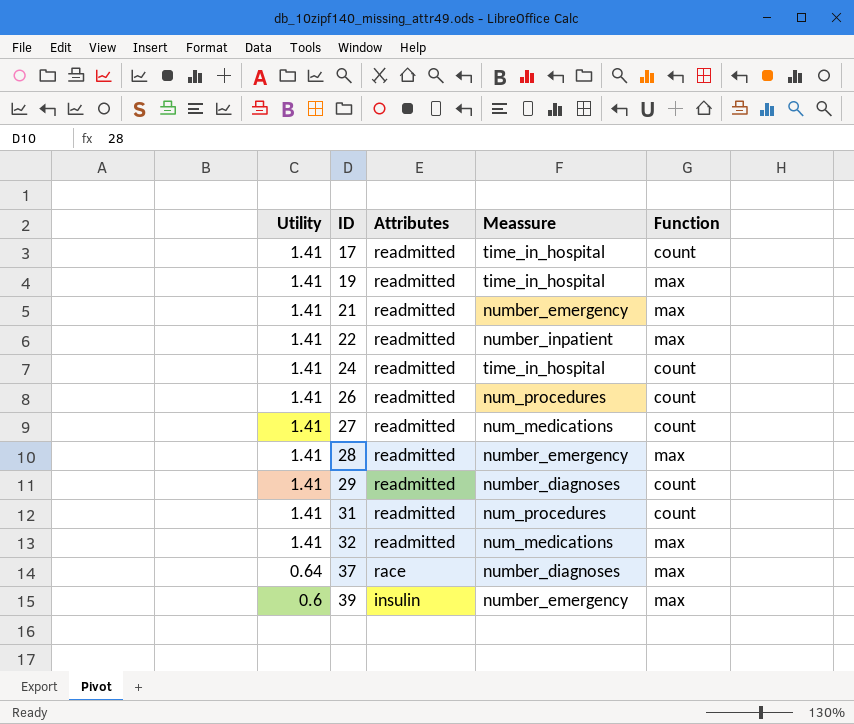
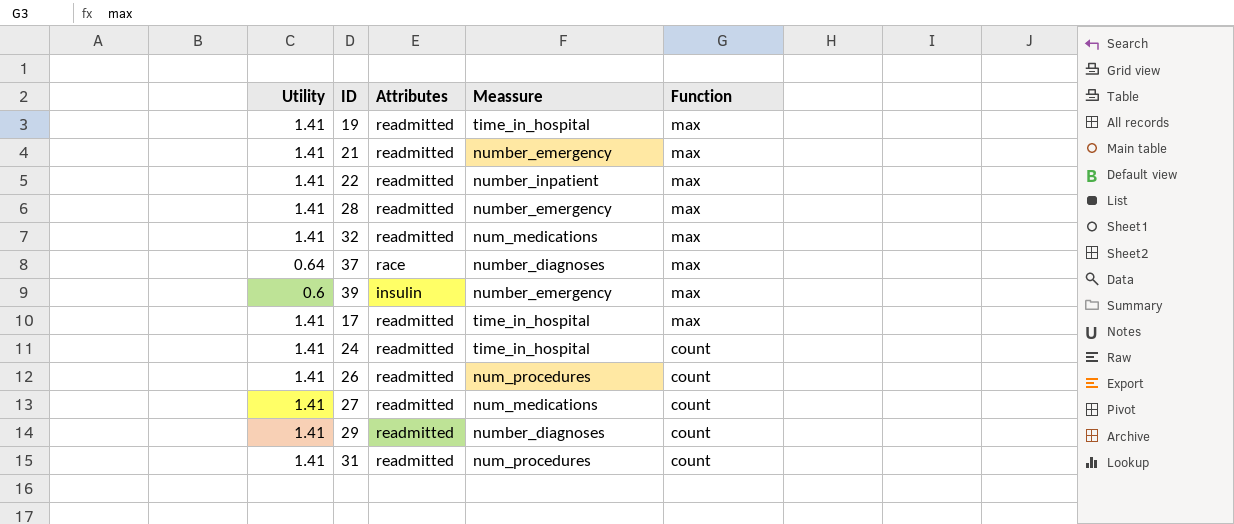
row order: Utility descending -> Function descending
17 | Function: count -> max

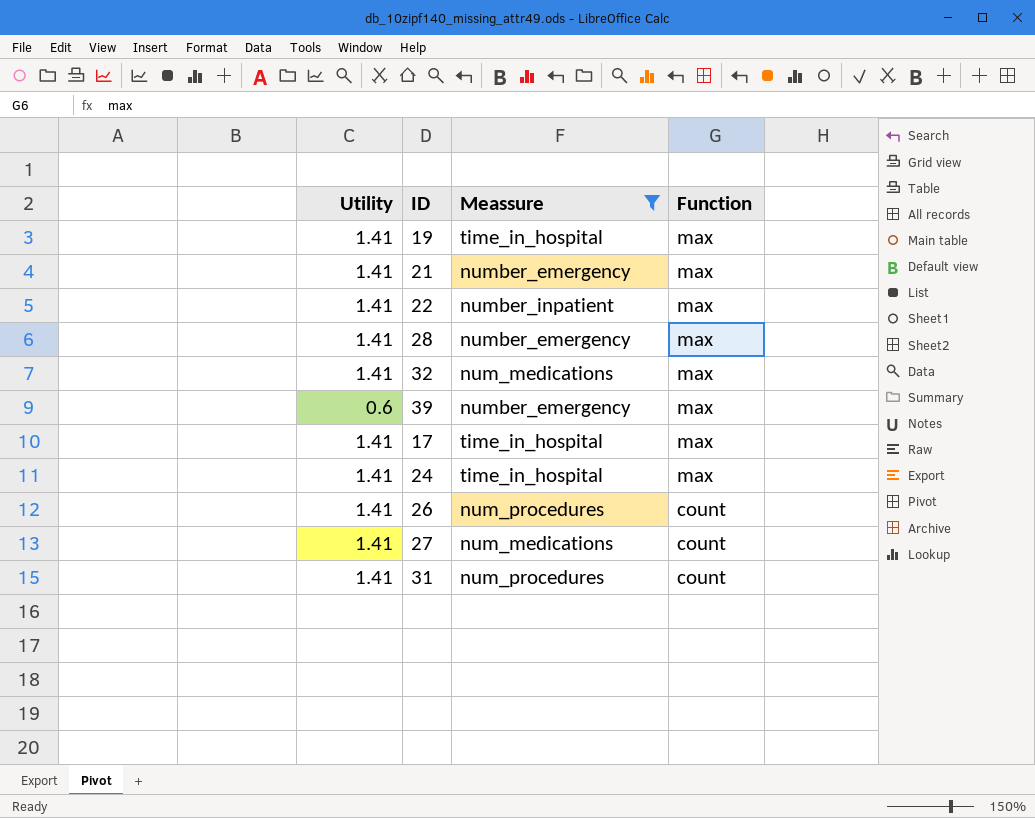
filter: none -> Meassure != number_diagnoses
column Attributes | position: 3 -> none
24 | Function: count -> max

